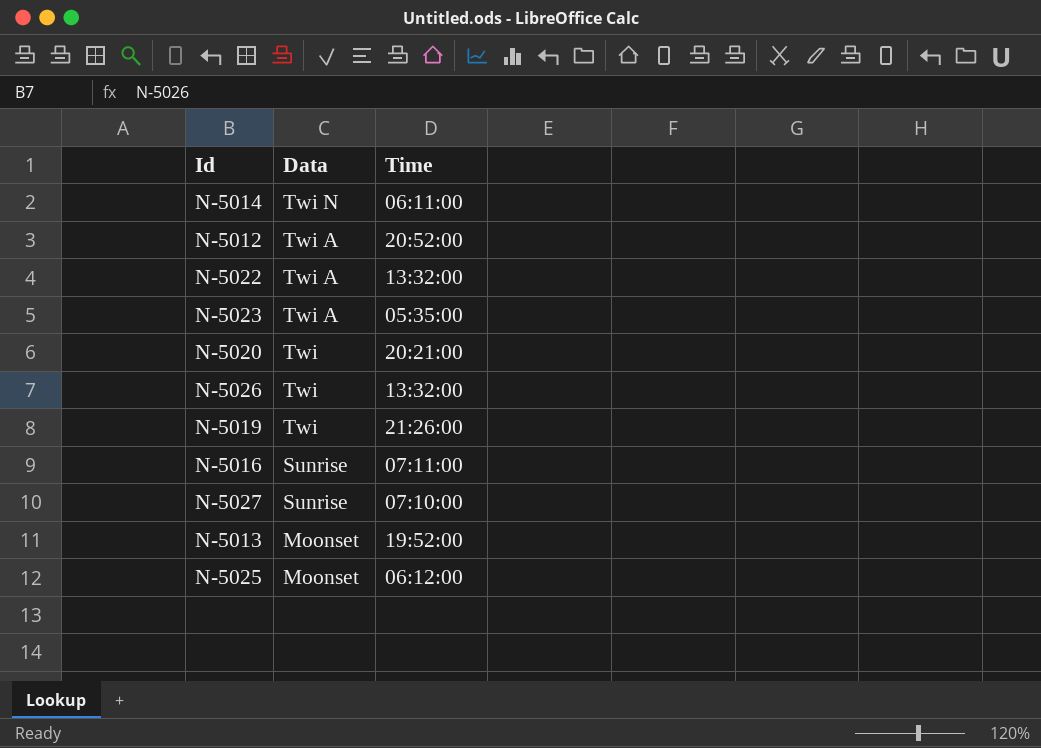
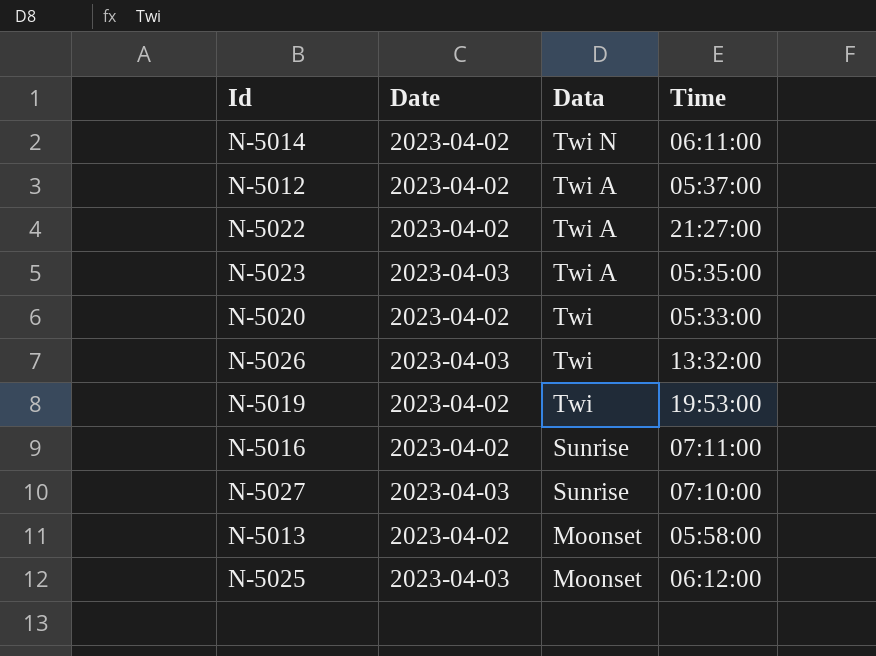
column Date | position: none -> 2
N-5012 | Time: 20:52:00 -> 05:37:00
N-5022 | Time: 13:32:00 -> 21:27:00
N-5020 | Time: 20:21:00 -> 05:33:00
N-5019 | Time: 21:26:00 -> 19:53:00
N-5013 | Time: 19:52:00 -> 05:58:00

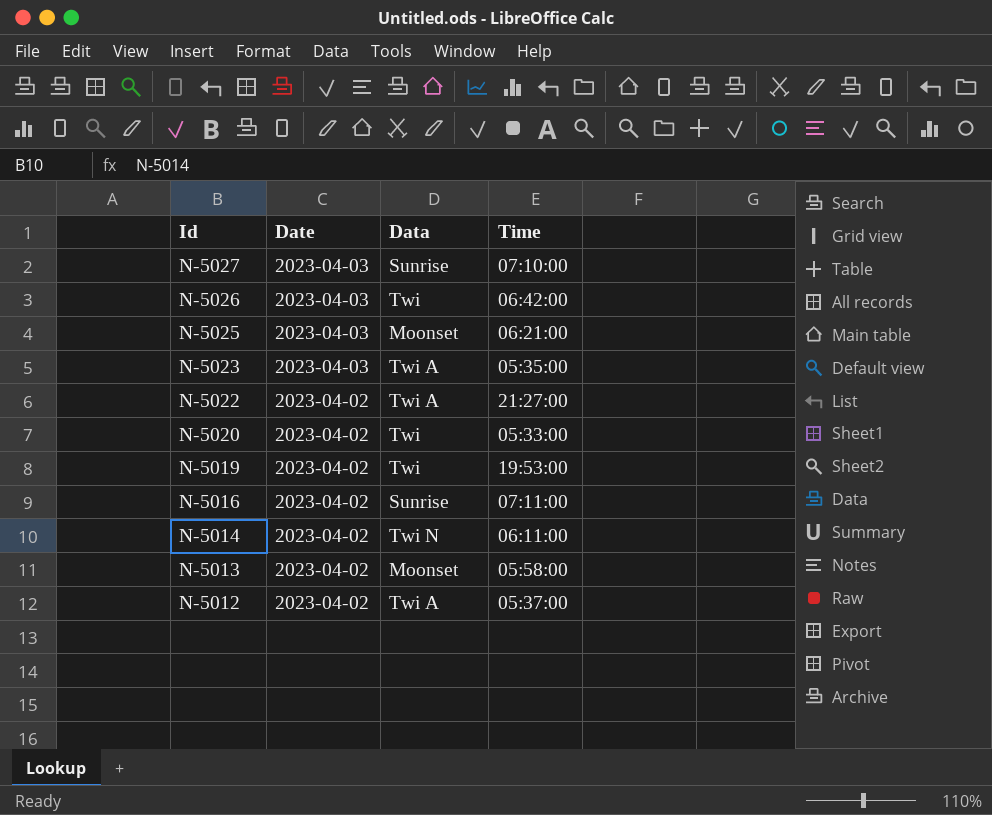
row order: Data descending -> Id descending
N-5026 | Time: 13:32:00 -> 06:42:00
N-5025 | Time: 06:12:00 -> 06:21:00

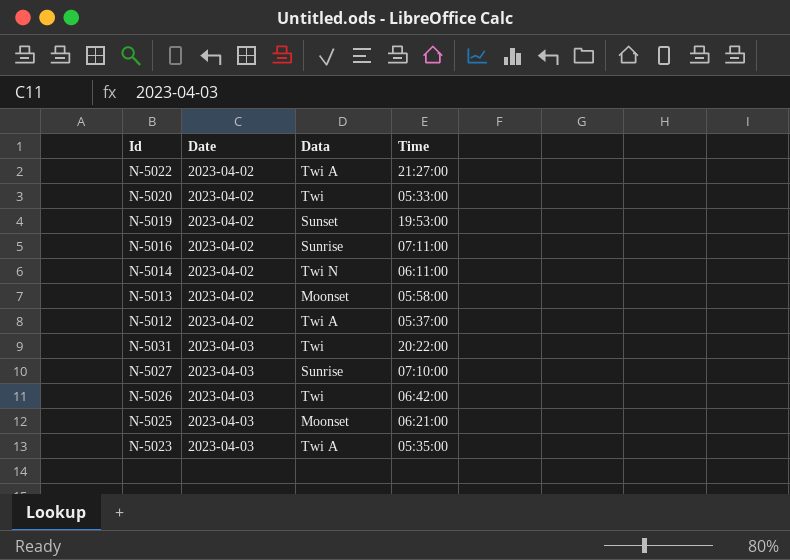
row order: Id descending -> Date ascending
N-5019 | Data: Twi -> Sunset
row N-5031: none -> 2023-04-03 | Twi | 20:22:00

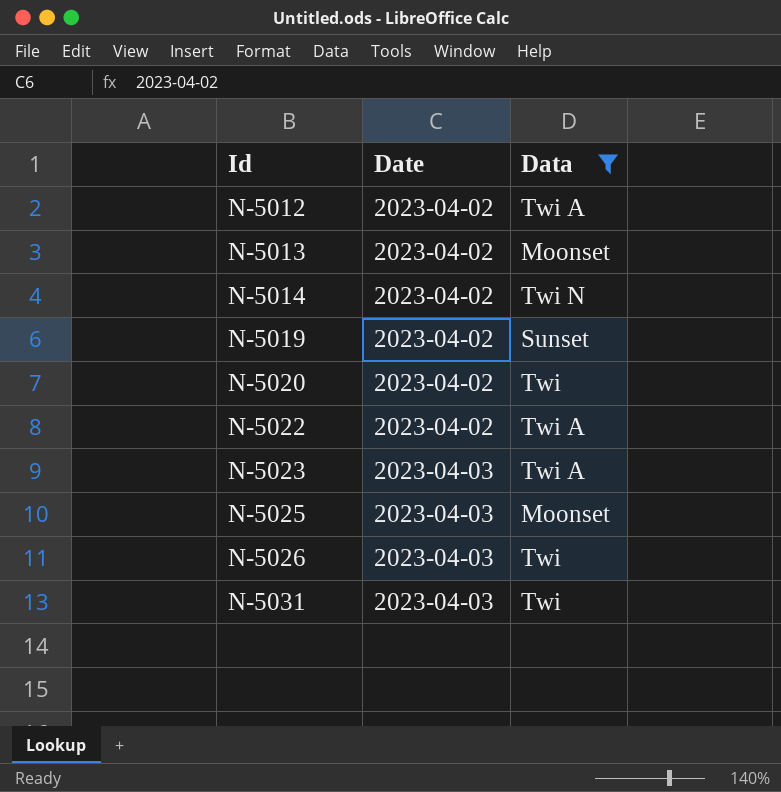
filter: none -> Data != Sunrise
row order: Date ascending -> Id ascending
column Time | position: 4 -> none

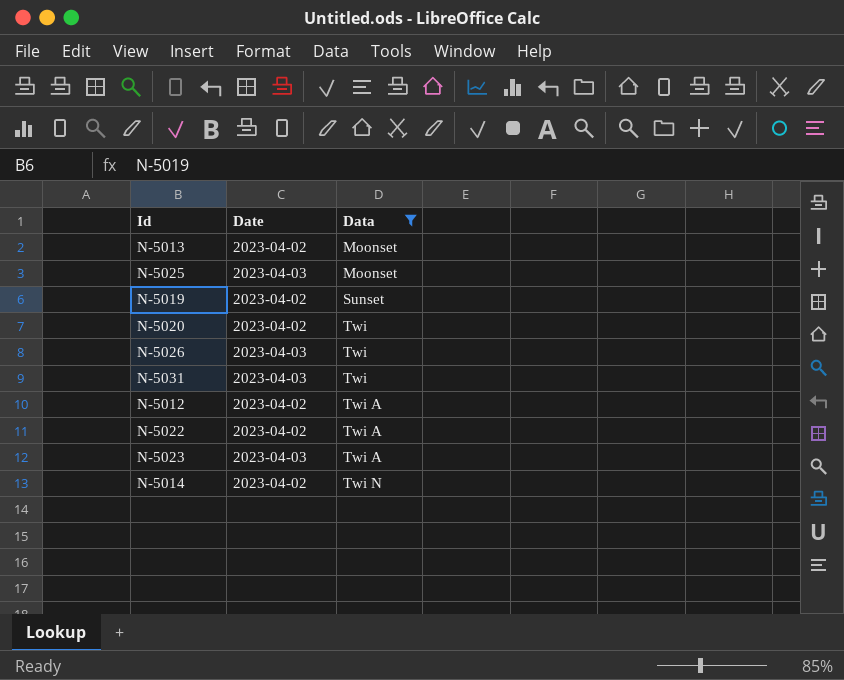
row order: Id ascending -> Data ascending

